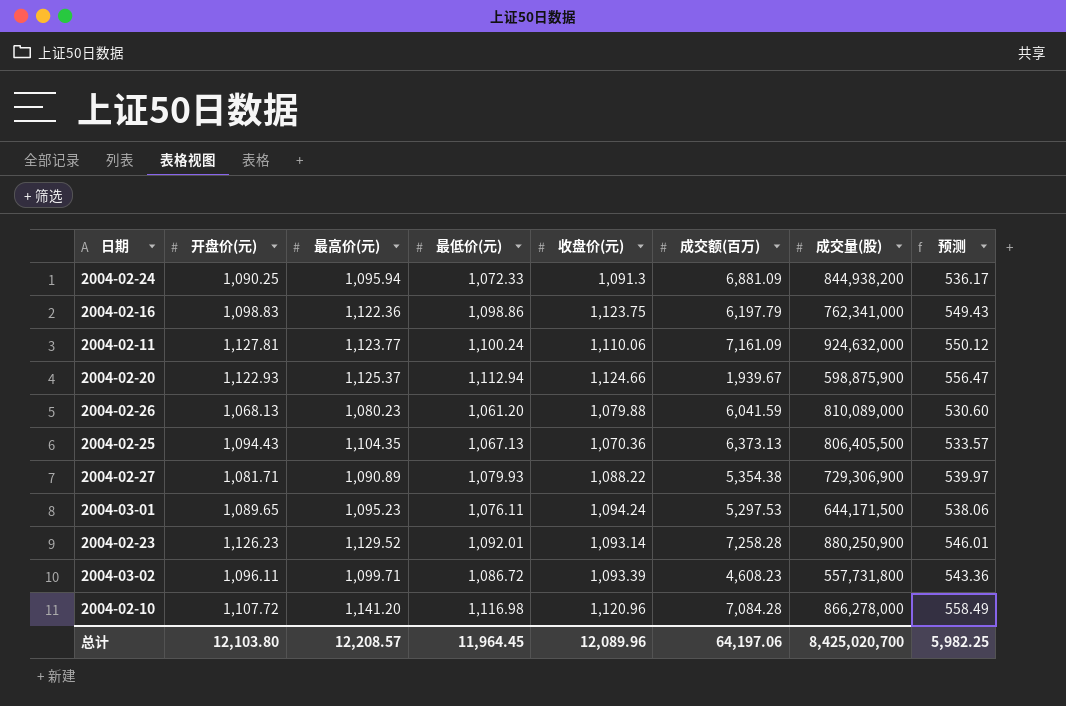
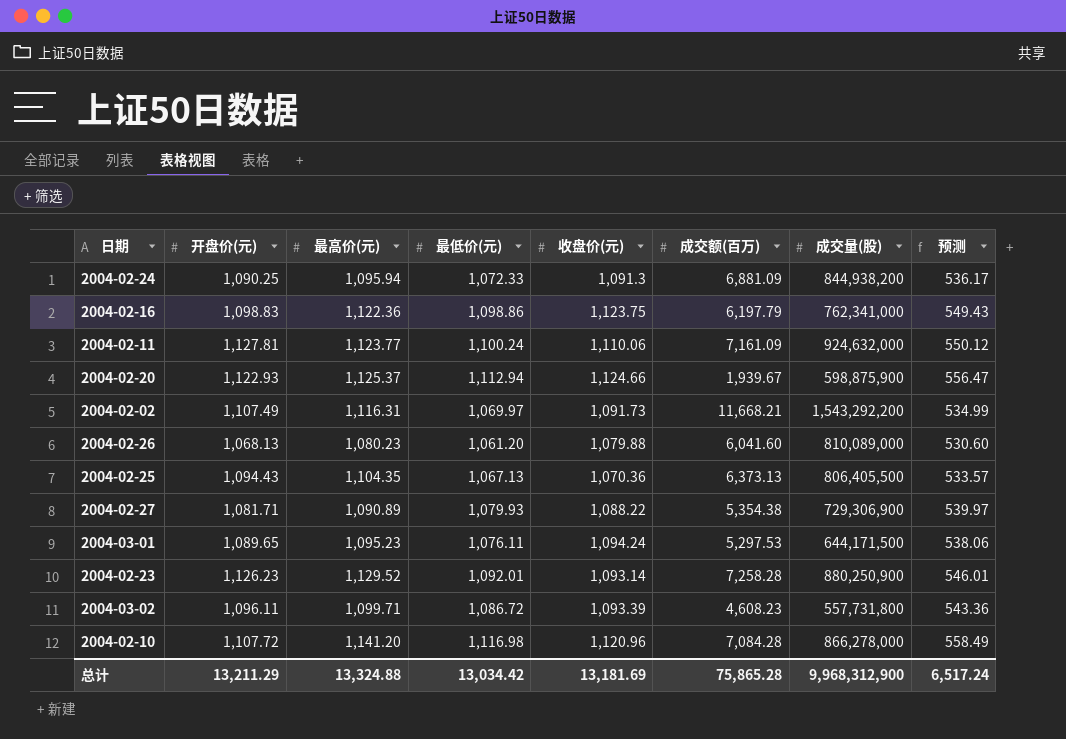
row 2004-02-02: none -> 1,107.49 | 1,116.31 | 1,069.97 | 1,091.73 | 11,668.21 | 1,543,292,200 | 534.99
2004-02-26 | 成交额(百万): 6,041.59 -> 6,041.60
总计 | 开盘价(元): 12,103.80 -> 13,211.29
总计 | 最高价(元): 12,208.57 -> 13,324.88
总计 | 最低价(元): 11,964.45 -> 13,034.42
总计 | 收盘价(元): 12,089.96 -> 13,181.69
总计 | 成交额(百万): 64,197.06 -> 75,865.28
总计 | 成交量(股): 8,425,020,700 -> 9,968,312,900
总计 | 预测: 5,982.25 -> 6,517.24

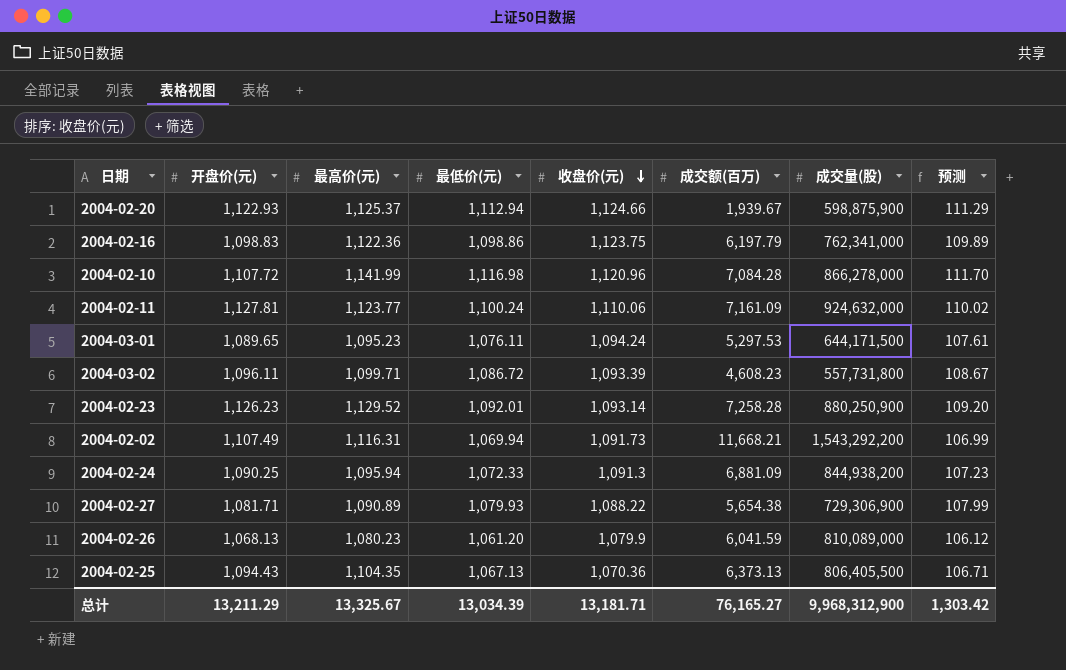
row order: none -> 收盘价(元) descending
column 预测 | formula: [最低价(元)] * 0.5 -> [最低价(元)] * 0.1
2004-02-10 | 最高价(元): 1,141.20 -> 1,141.99
2004-02-02 | 最低价(元): 1,069.97 -> 1,069.94
2004-02-27 | 成交额(百万): 5,354.38 -> 5,654.38
2004-02-26 | 收盘价(元): 1,079.88 -> 1,079.9
2004-02-26 | 成交额(百万): 6,041.60 -> 6,041.59
总计 | 最高价(元): 13,324.88 -> 13,325.67
总计 | 最低价(元): 13,034.42 -> 13,034.39
总计 | 收盘价(元): 13,181.69 -> 13,181.71
总计 | 成交额(百万): 75,865.28 -> 76,165.27
总计 | 预测: 6,517.24 -> 1,303.42

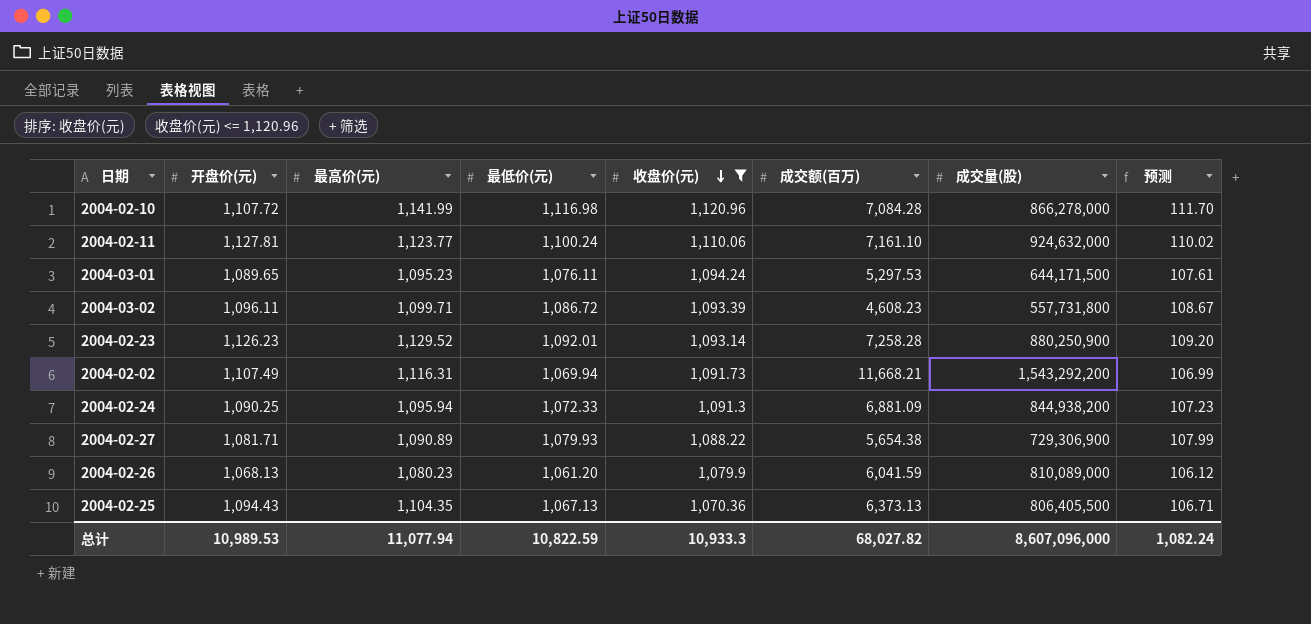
filter: none -> 收盘价(元) <= 1,120.96
2004-02-11 | 成交额(百万): 7,161.09 -> 7,161.10
总计 | 开盘价(元): 13,211.29 -> 10,989.53
总计 | 最高价(元): 13,325.67 -> 11,077.94
总计 | 最低价(元): 13,034.39 -> 10,822.59
总计 | 收盘价(元): 13,181.71 -> 10,933.3
总计 | 成交额(百万): 76,165.27 -> 68,027.82
总计 | 成交量(股): 9,968,312,900 -> 8,607,096,000
总计 | 预测: 1,303.42 -> 1,082.24

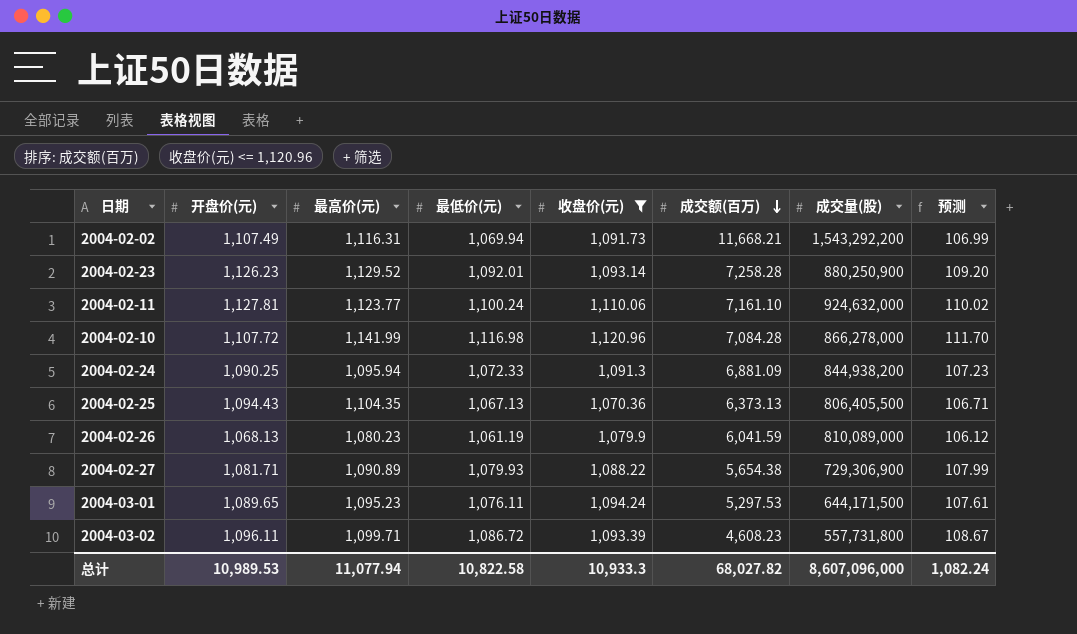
row order: 收盘价(元) descending -> 成交额(百万) descending
2004-02-26 | 最低价(元): 1,061.20 -> 1,061.19
总计 | 最低价(元): 10,822.59 -> 10,822.58

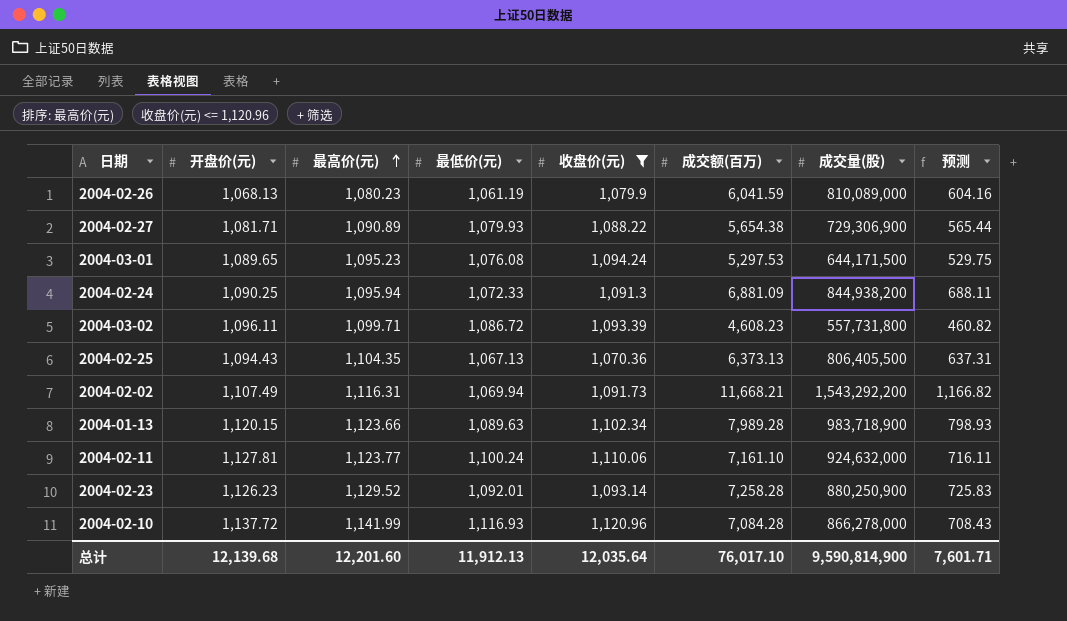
row order: 成交额(百万) descending -> 最高价(元) ascending
column 预测 | formula: [最低价(元)] * 0.1 -> [成交额(百万)] * 0.1
2004-03-01 | 最低价(元): 1,076.11 -> 1,076.08
row 2004-01-13: none -> 1,120.15 | 1,123.66 | 1,089.63 | 1,102.34 | 7,989.28 | 983,718,900 | 798.93
2004-02-10 | 开盘价(元): 1,107.72 -> 1,137.72
2004-02-10 | 最低价(元): 1,116.98 -> 1,116.93
总计 | 开盘价(元): 10,989.53 -> 12,139.68
总计 | 最高价(元): 11,077.94 -> 12,201.60
总计 | 最低价(元): 10,822.58 -> 11,912.13
总计 | 收盘价(元): 10,933.3 -> 12,035.64
总计 | 成交额(百万): 68,027.82 -> 76,017.10
总计 | 成交量(股): 8,607,096,000 -> 9,590,814,900
总计 | 预测: 1,082.24 -> 7,601.71

